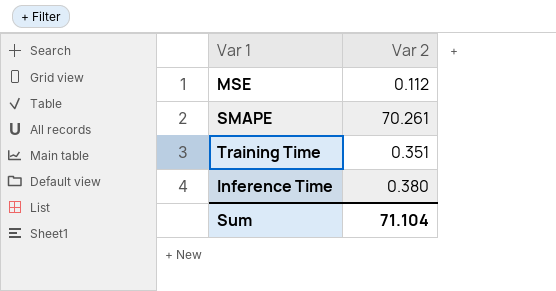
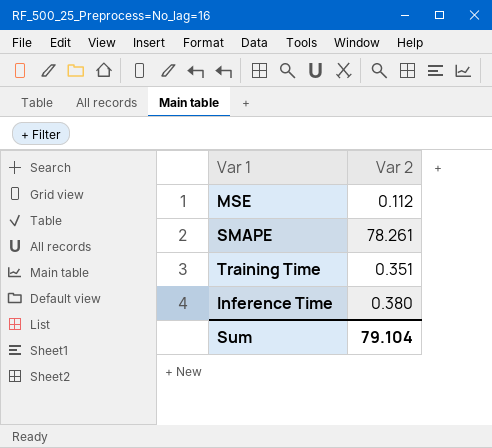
SMAPE | Var 2: 70.261 -> 78.261
Sum | Var 2: 71.104 -> 79.104

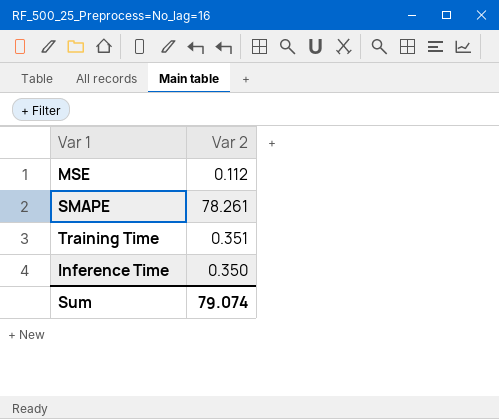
Inference Time | Var 2: 0.380 -> 0.350
Sum | Var 2: 79.104 -> 79.074

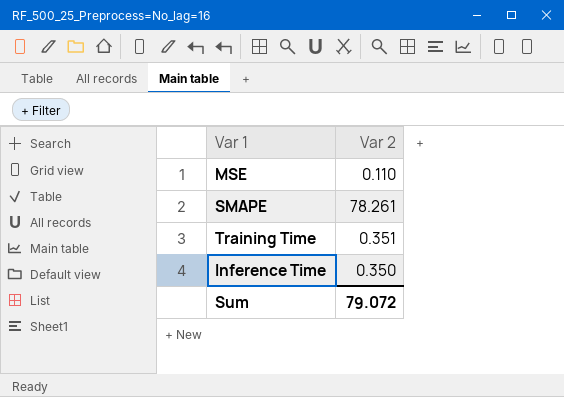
MSE | Var 2: 0.112 -> 0.110
Sum | Var 2: 79.074 -> 79.072

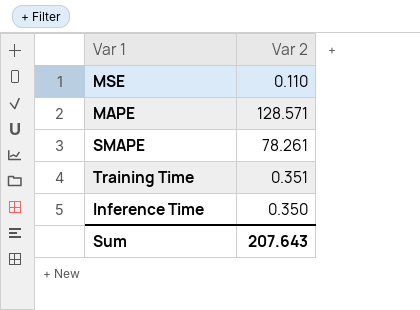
row MAPE: none -> 128.571
Sum | Var 2: 79.072 -> 207.643

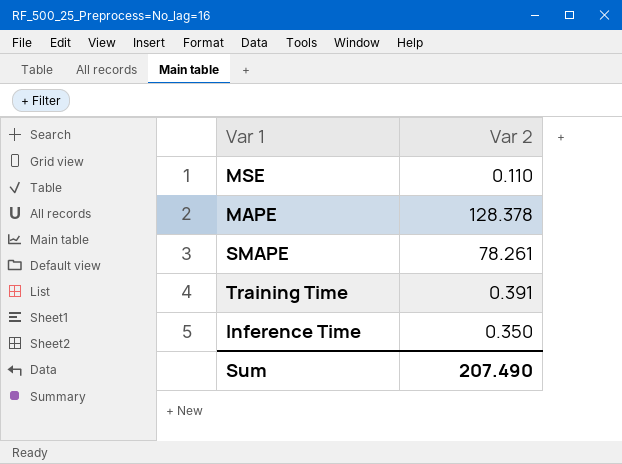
MAPE | Var 2: 128.571 -> 128.378
Training Time | Var 2: 0.351 -> 0.391
Sum | Var 2: 207.643 -> 207.490

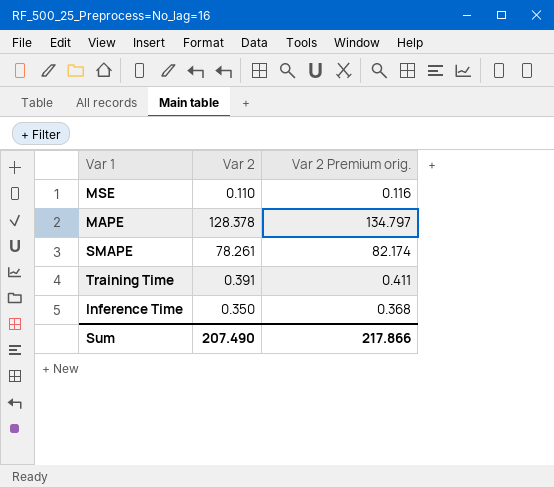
column Var 2 Premium orig. | formula: none -> [Var 2] * 1.05

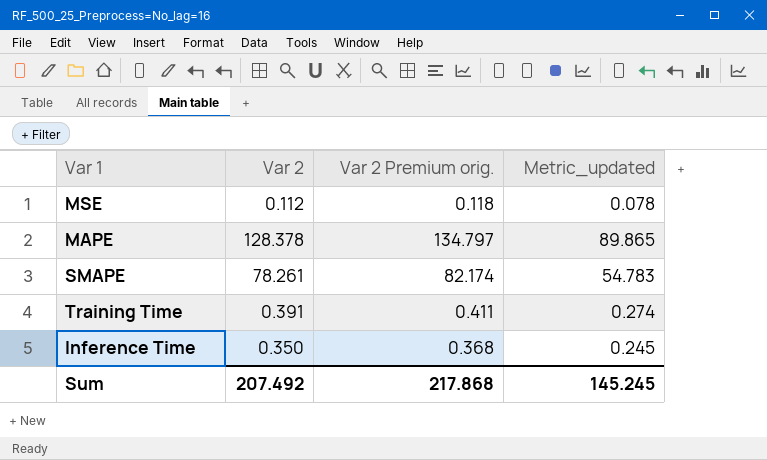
column Metric_updated | formula: none -> [Var 2] * 0.7
MSE | Var 2: 0.110 -> 0.112
MSE | Var 2 Premium orig.: 0.116 -> 0.118
Sum | Var 2: 207.490 -> 207.492
Sum | Var 2 Premium orig.: 217.866 -> 217.868

